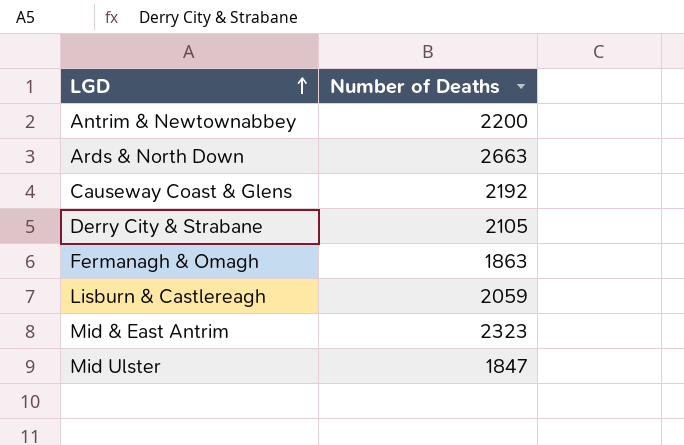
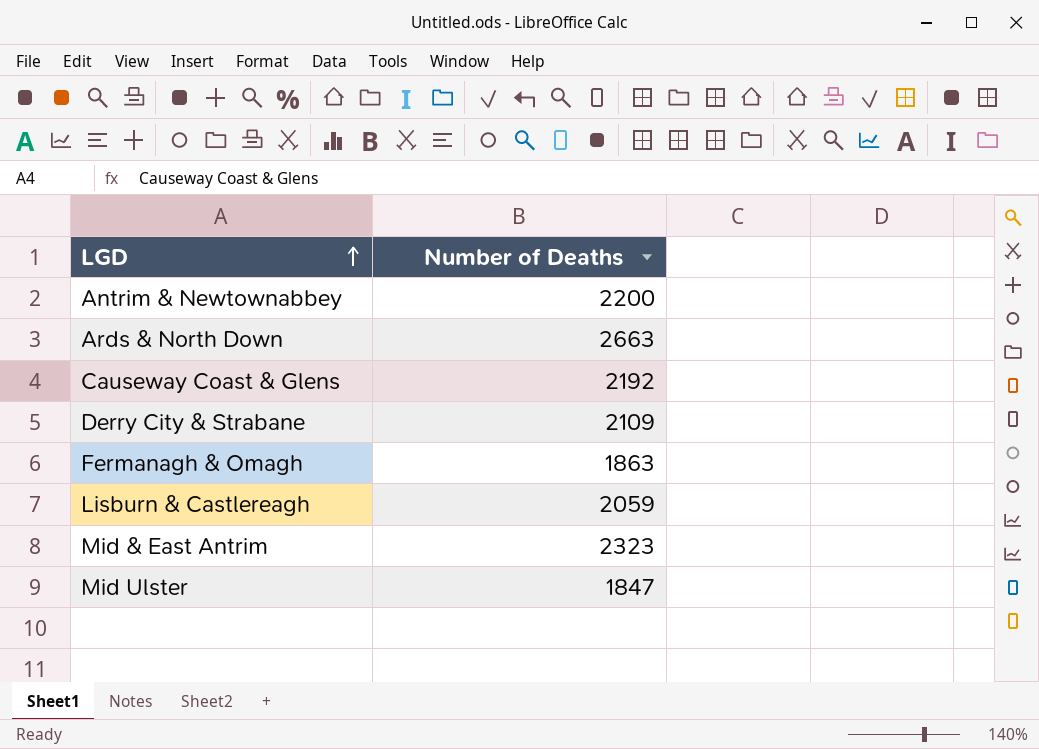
Derry City & Strabane | Number of Deaths: 2105 -> 2109

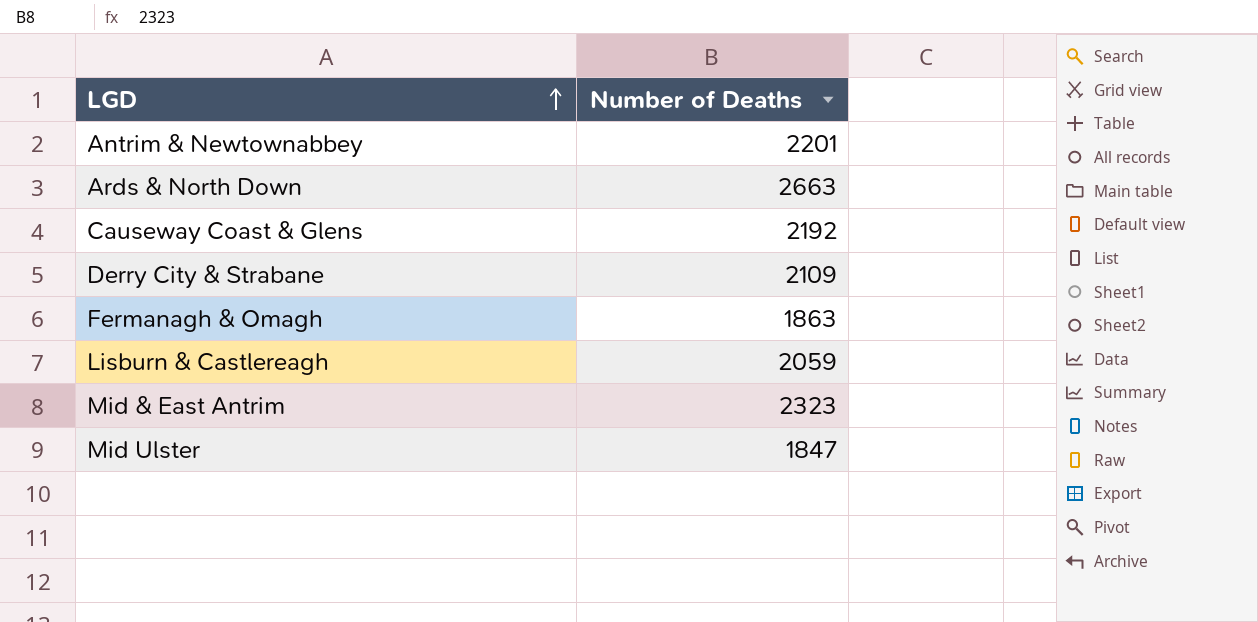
Antrim & Newtownabbey | Number of Deaths: 2200 -> 2201

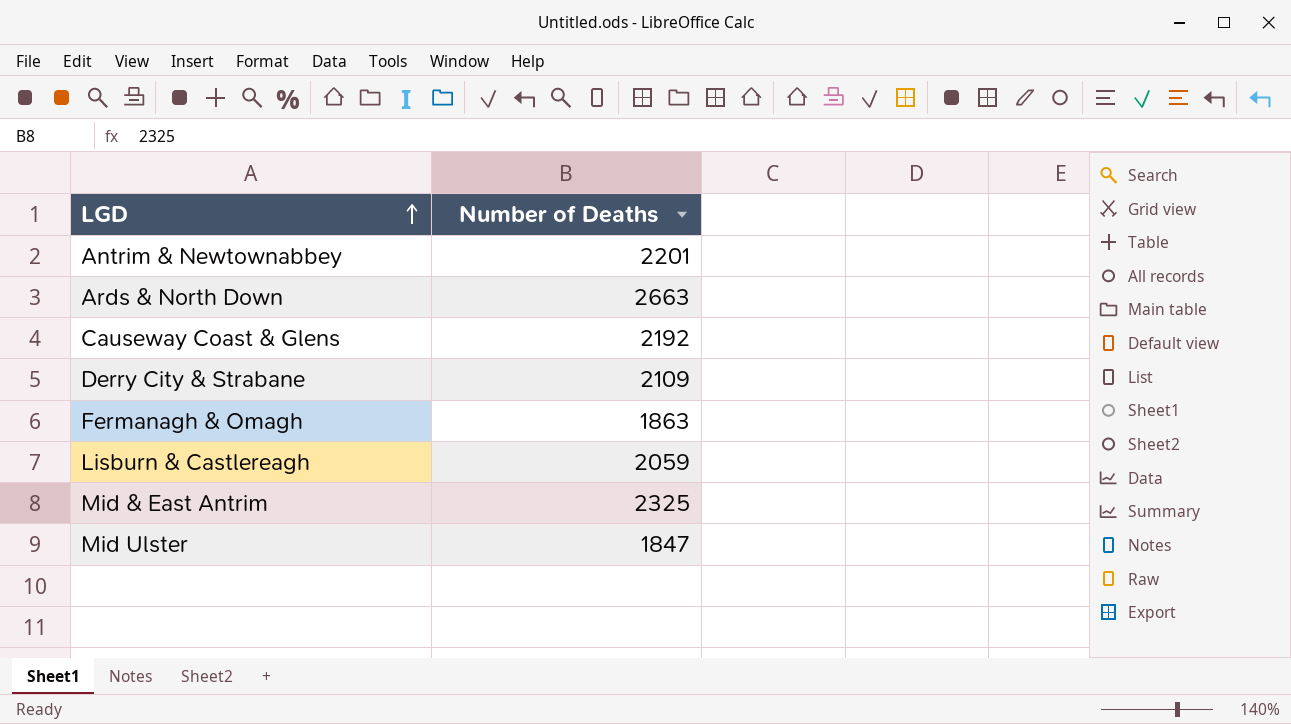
Mid & East Antrim | Number of Deaths: 2323 -> 2325

